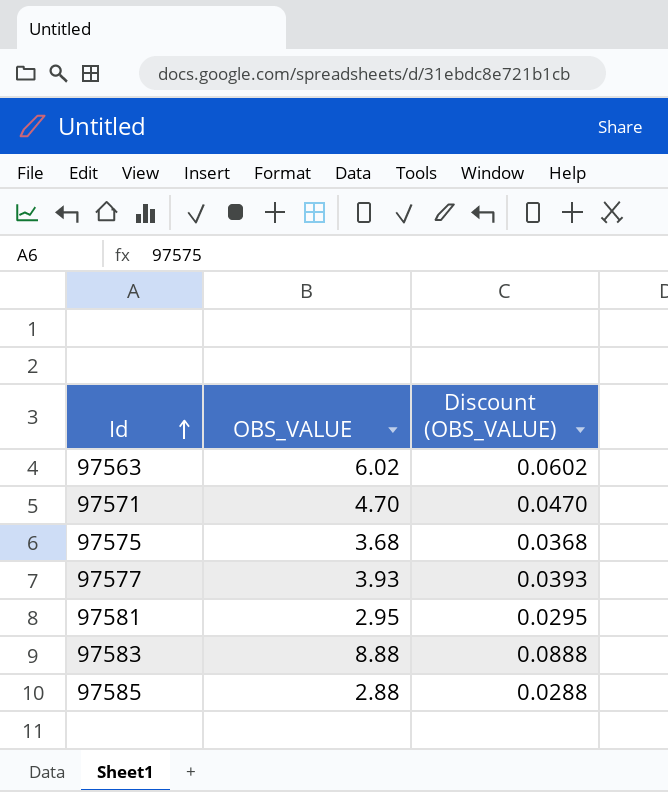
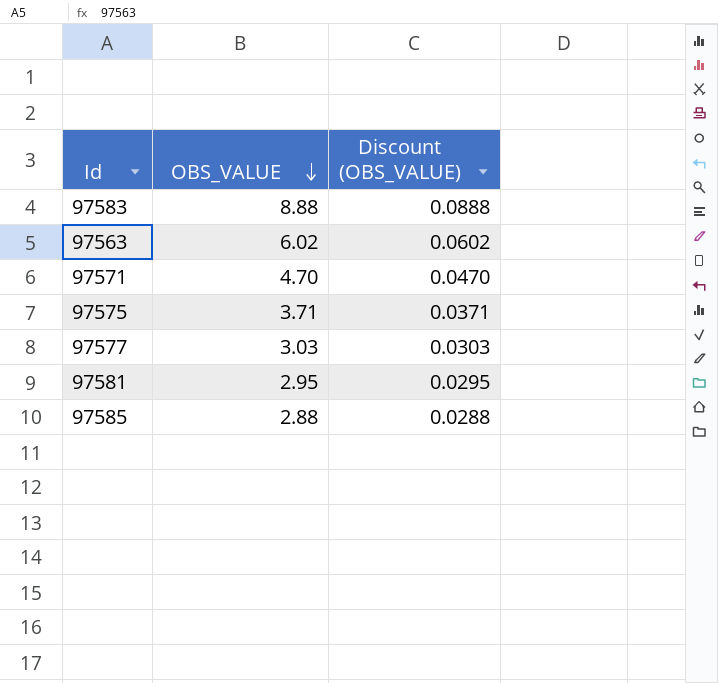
row order: Id ascending -> OBS_VALUE descending
97575 | OBS_VALUE: 3.68 -> 3.71
97575 | Discount (OBS_VALUE): 0.0368 -> 0.0371
97577 | OBS_VALUE: 3.93 -> 3.03
97577 | Discount (OBS_VALUE): 0.0393 -> 0.0303

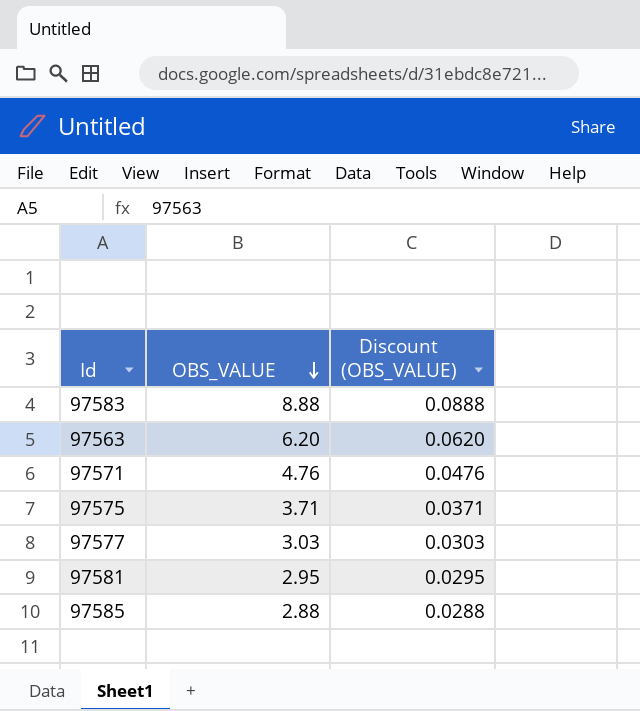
97563 | OBS_VALUE: 6.02 -> 6.20
97563 | Discount (OBS_VALUE): 0.0602 -> 0.0620
97571 | OBS_VALUE: 4.70 -> 4.76
97571 | Discount (OBS_VALUE): 0.0470 -> 0.0476

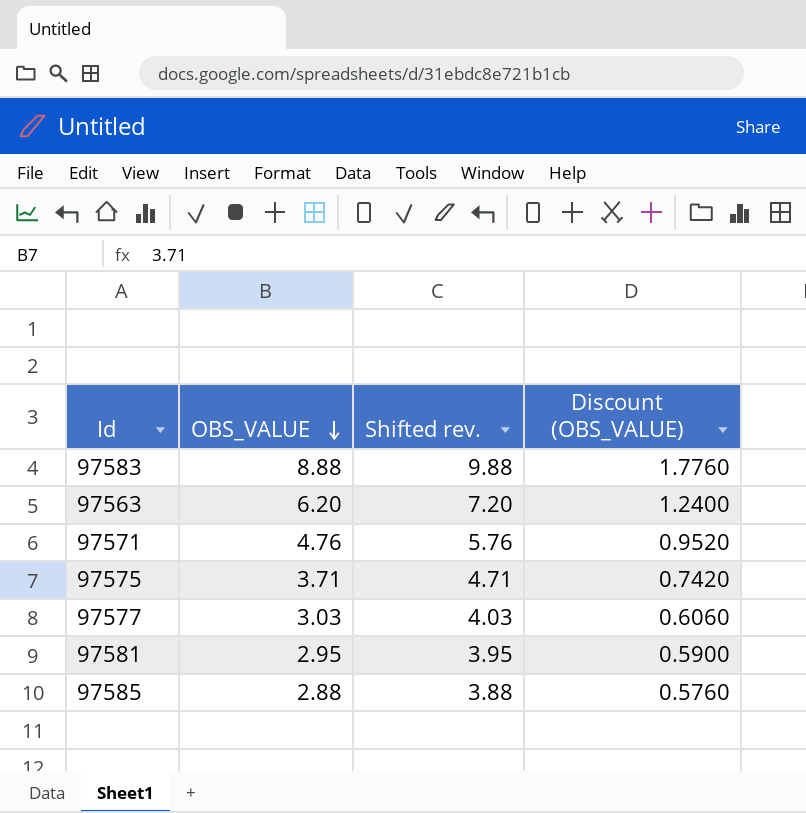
column Shifted rev. | formula: none -> [OBS_VALUE] + 1
column Discount (OBS_VALUE) | formula: [OBS_VALUE] * 0.01 -> [OBS_VALUE] * 0.2

